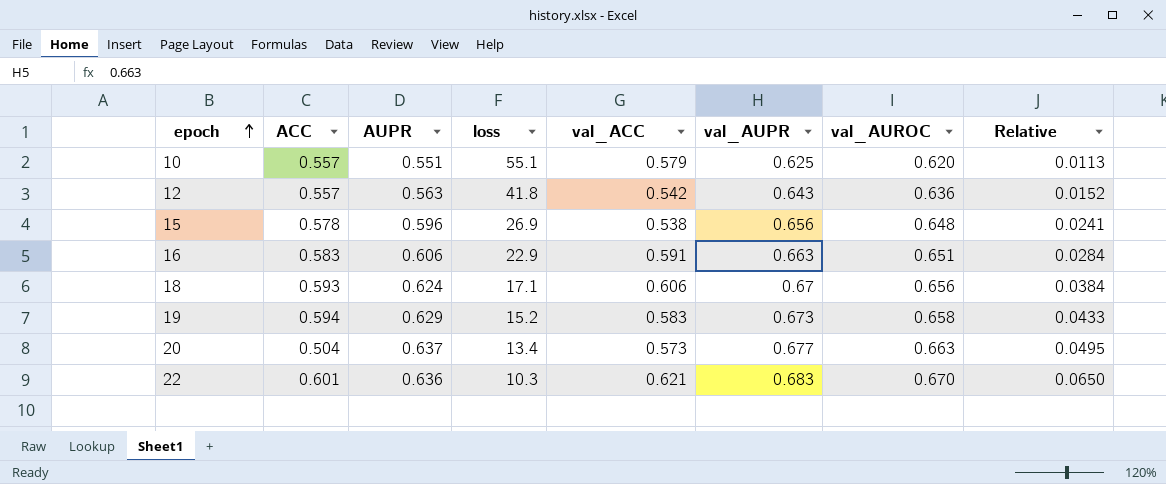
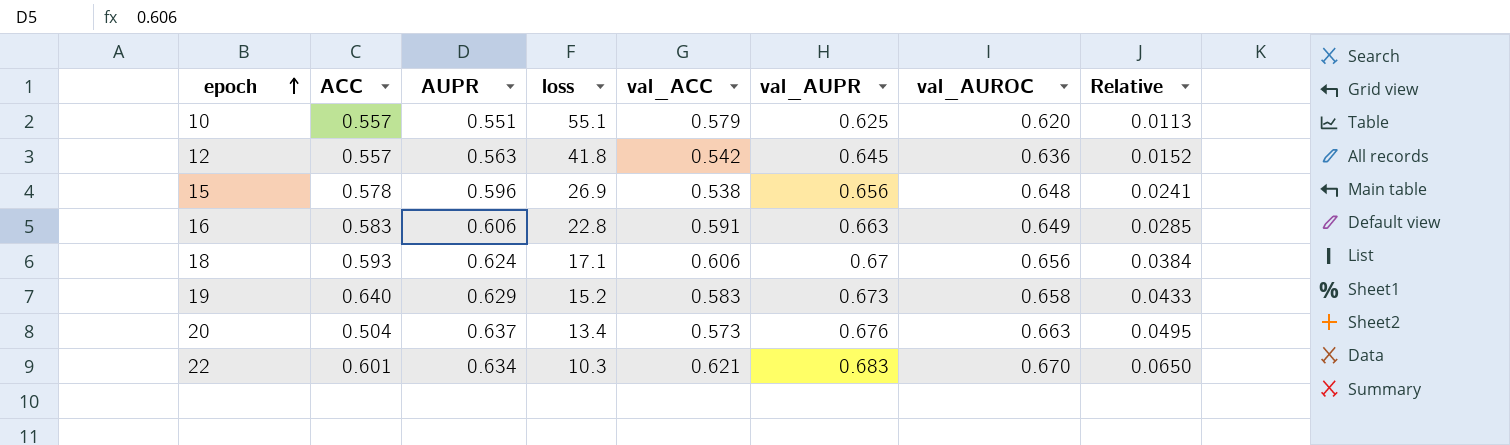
12 | val_AUPR: 0.643 -> 0.645
16 | loss: 22.9 -> 22.8
16 | val_AUROC: 0.651 -> 0.649
16 | Relative: 0.0284 -> 0.0285
19 | ACC: 0.594 -> 0.640
20 | val_AUPR: 0.677 -> 0.676
22 | AUPR: 0.636 -> 0.634

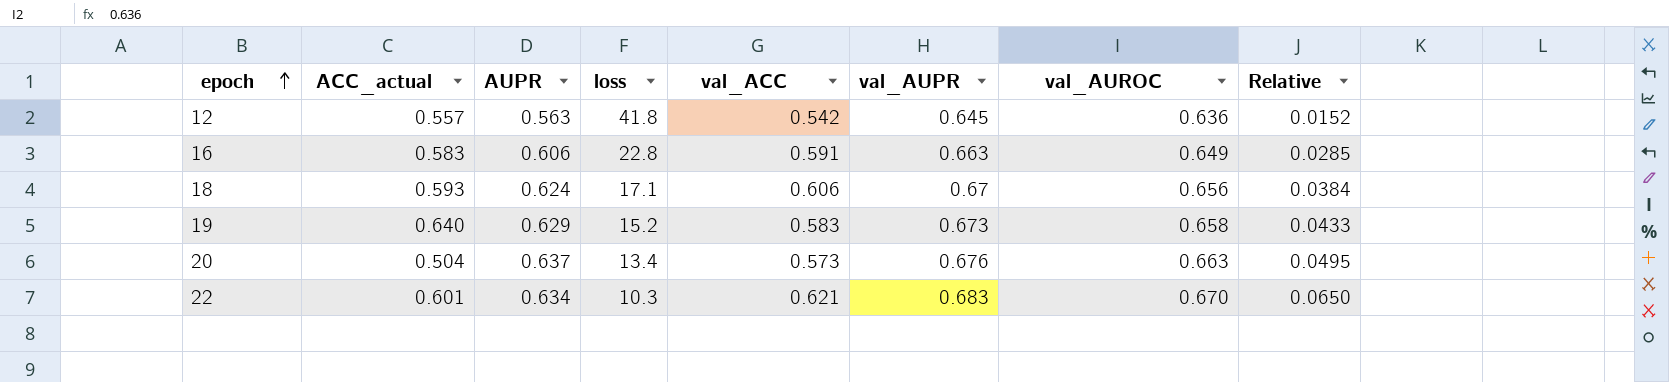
column name: ACC -> ACC_actual
row 10: 0.557 | 0.551 | 55.1 | 0.579 | 0.625 | 0.620 | 0.0113 -> none
row 15: 0.578 | 0.596 | 26.9 | 0.538 | 0.656 | 0.648 | 0.0241 -> none

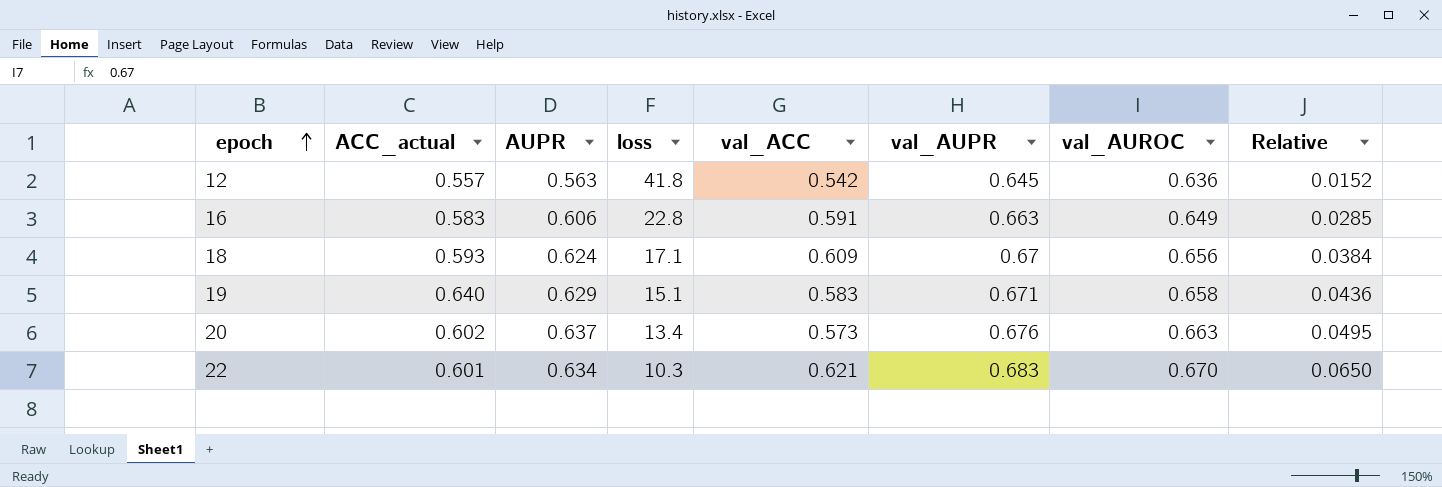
18 | val_ACC: 0.606 -> 0.609
19 | loss: 15.2 -> 15.1
19 | val_AUPR: 0.673 -> 0.671
19 | Relative: 0.0433 -> 0.0436
20 | ACC_actual: 0.504 -> 0.602

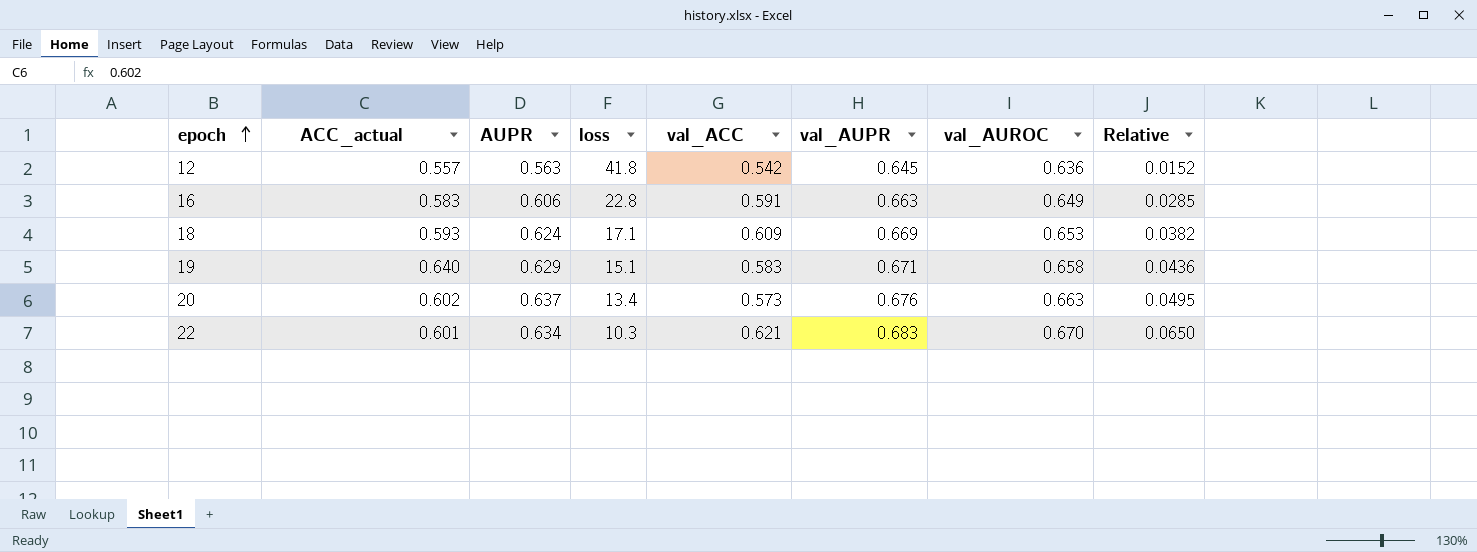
18 | val_AUPR: 0.67 -> 0.669
18 | val_AUROC: 0.656 -> 0.653
18 | Relative: 0.0384 -> 0.0382

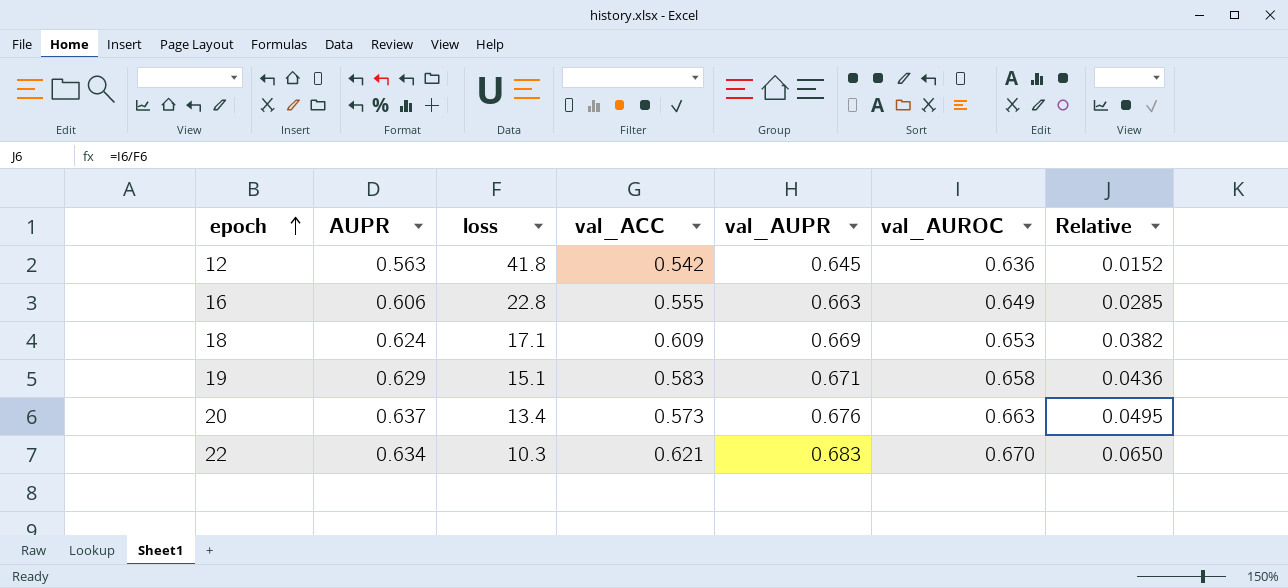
column ACC_actual | position: 2 -> none
16 | val_ACC: 0.591 -> 0.555

